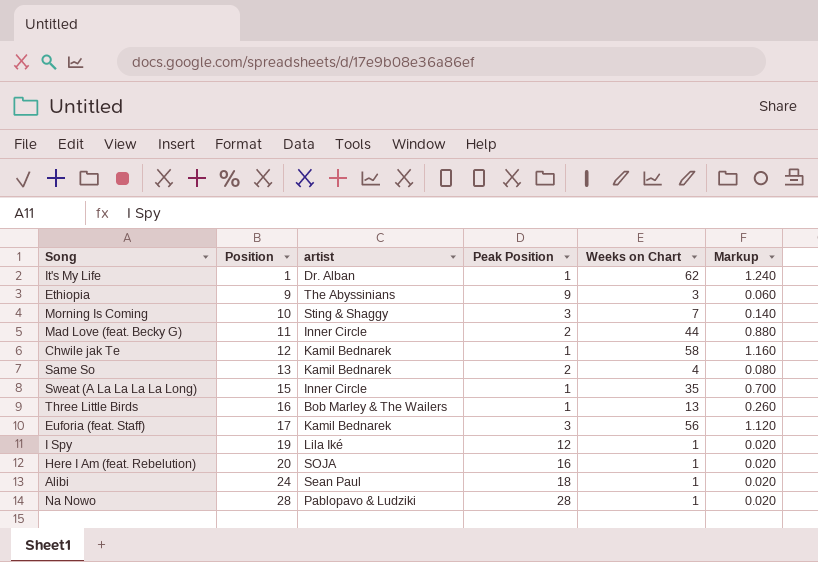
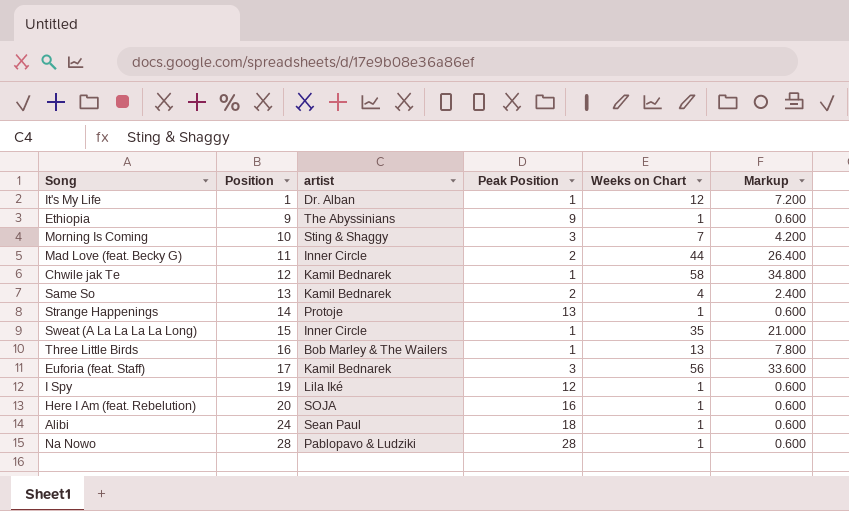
column Markup | formula: [Weeks on Chart] * 0.02 -> [Weeks on Chart] * 0.6
It's My Life | Weeks on Chart: 62 -> 12
Ethiopia | Weeks on Chart: 3 -> 1
row Strange Happenings: none -> 14 | Protoje | 13 | 1 | 0.600

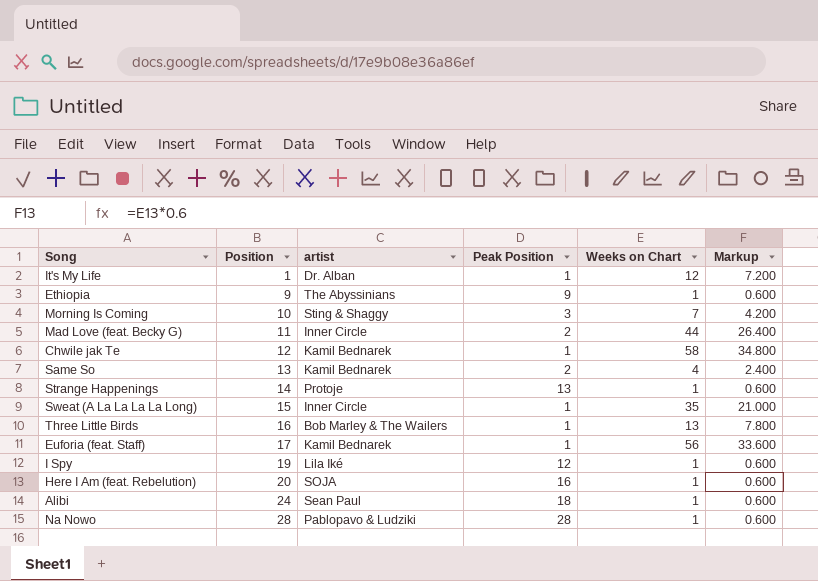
Euforia (feat. Staff) | Peak Position: 3 -> 1

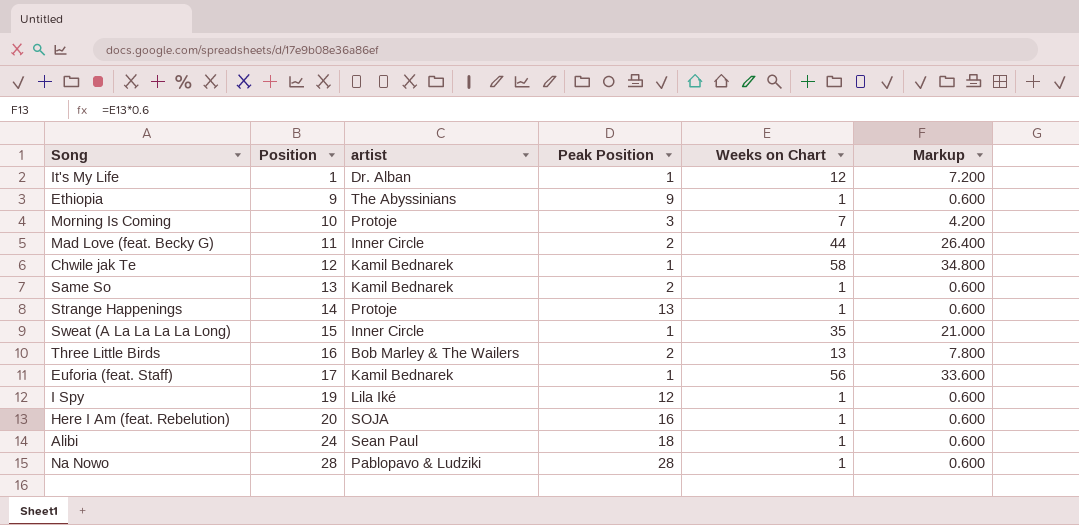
Morning Is Coming | artist: Sting & Shaggy -> Protoje
Same So | Weeks on Chart: 4 -> 1
Same So | Markup: 2.400 -> 0.600
Three Little Birds | Peak Position: 1 -> 2

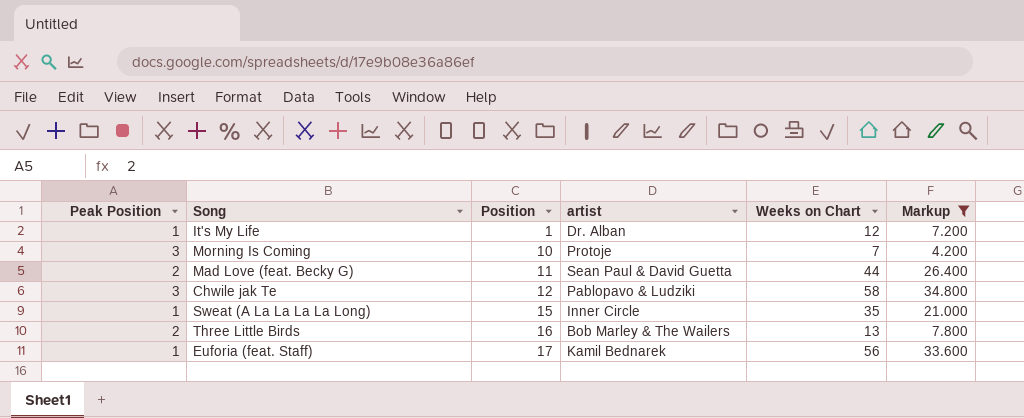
filter: none -> Markup != 0.600
column Peak Position | position: 4 -> 1
Mad Love (feat. Becky G) | artist: Inner Circle -> Sean Paul & David Guetta
Chwile jak Te | Peak Position: 1 -> 3
Chwile jak Te | artist: Kamil Bednarek -> Pablopavo & Ludziki

